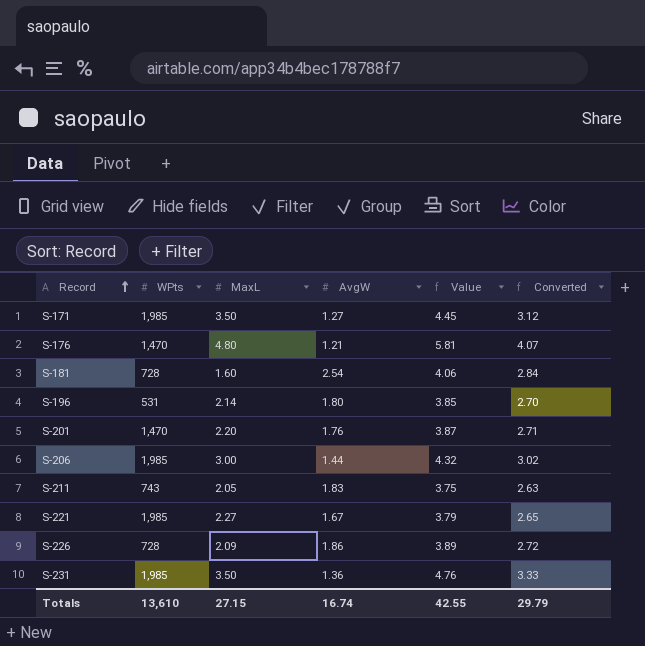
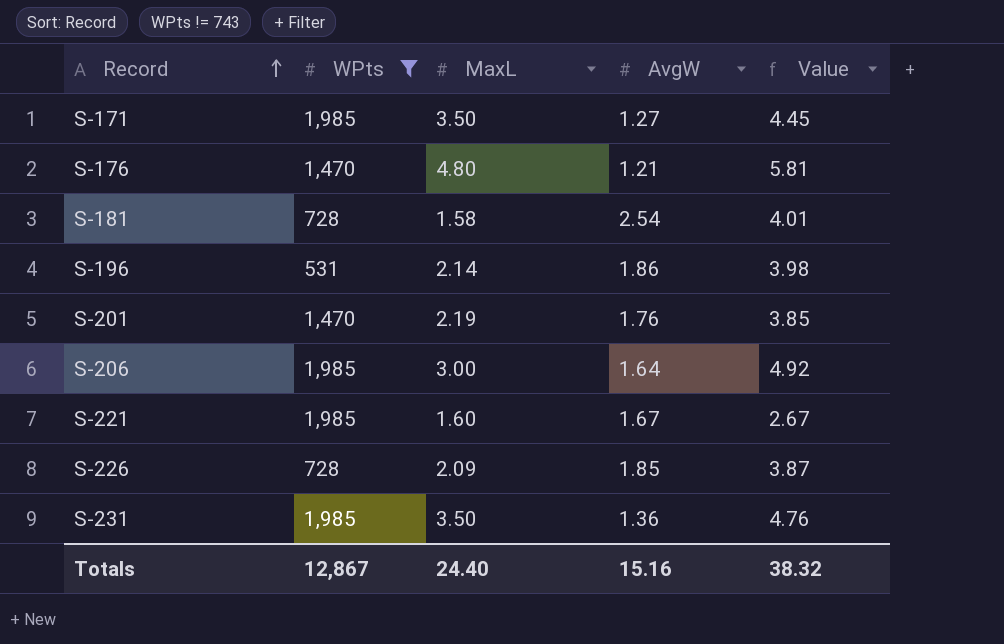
filter: none -> WPts != 743
column Converted | formula: [Value] * 0.7 -> none
S-181 | MaxL: 1.60 -> 1.58
S-181 | Value: 4.06 -> 4.01
S-196 | AvgW: 1.80 -> 1.86
S-196 | Value: 3.85 -> 3.98
S-201 | MaxL: 2.20 -> 2.19
S-201 | Value: 3.87 -> 3.85
S-206 | AvgW: 1.44 -> 1.64
S-206 | Value: 4.32 -> 4.92
S-221 | MaxL: 2.27 -> 1.60
S-221 | Value: 3.79 -> 2.67
S-226 | AvgW: 1.86 -> 1.85
S-226 | Value: 3.89 -> 3.87
Totals | WPts: 13,610 -> 12,867
Totals | MaxL: 27.15 -> 24.40
Totals | AvgW: 16.74 -> 15.16
Totals | Value: 42.55 -> 38.32

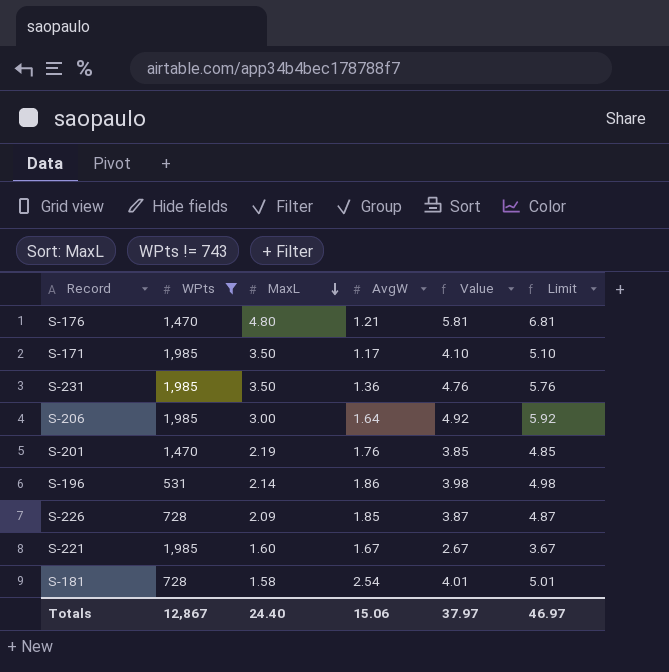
row order: Record ascending -> MaxL descending
column Limit | formula: none -> [Value] + 1
S-171 | AvgW: 1.27 -> 1.17
S-171 | Value: 4.45 -> 4.10
Totals | AvgW: 15.16 -> 15.06
Totals | Value: 38.32 -> 37.97

